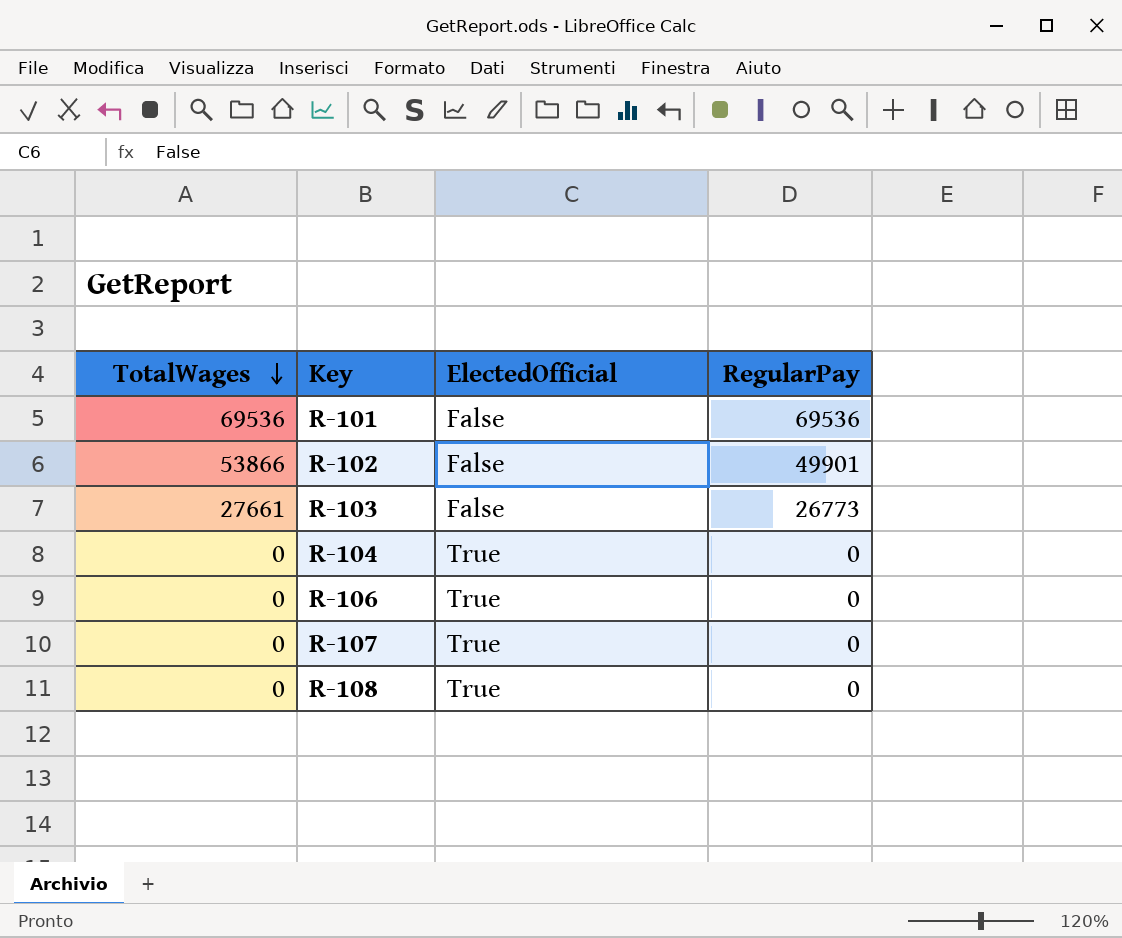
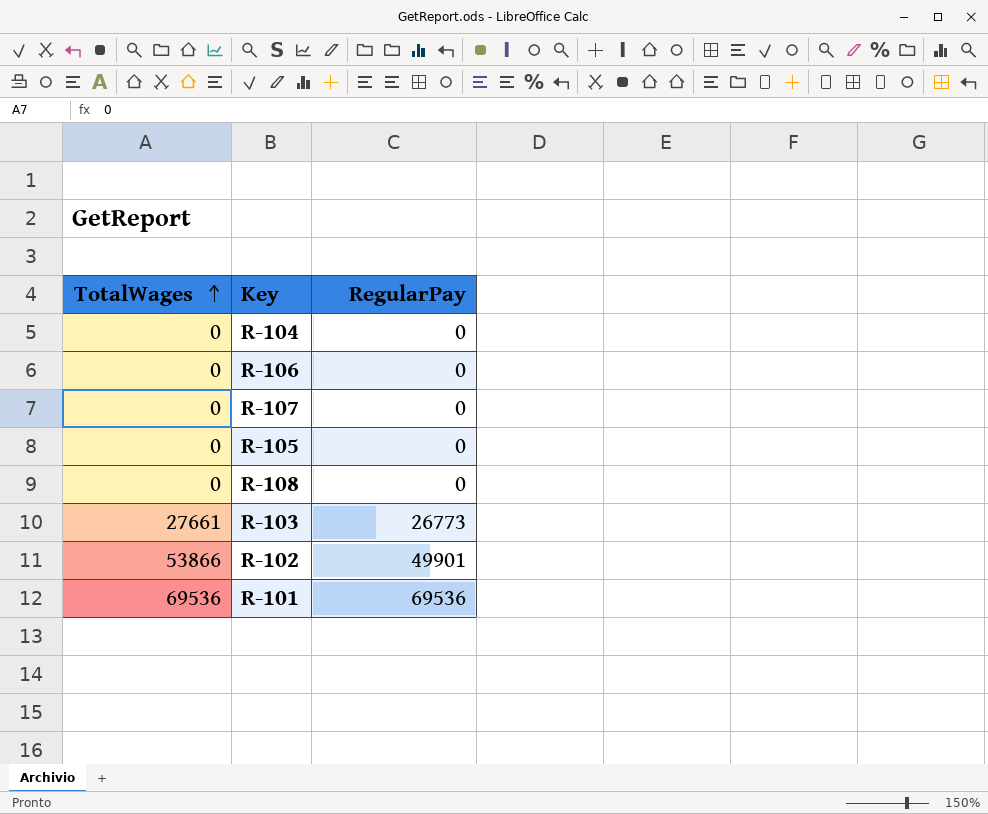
row order: TotalWages descending -> TotalWages ascending
column ElectedOfficial | position: 3 -> none
row R-105: none -> 0 | 0

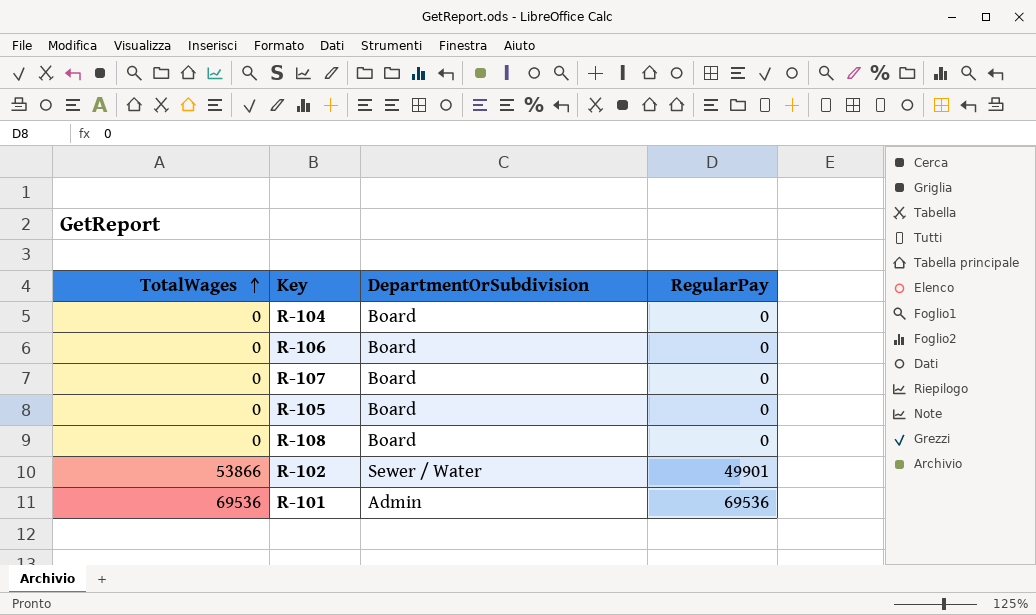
column DepartmentOrSubdivision | position: none -> 3
row R-103: 27661 | 26773 -> none

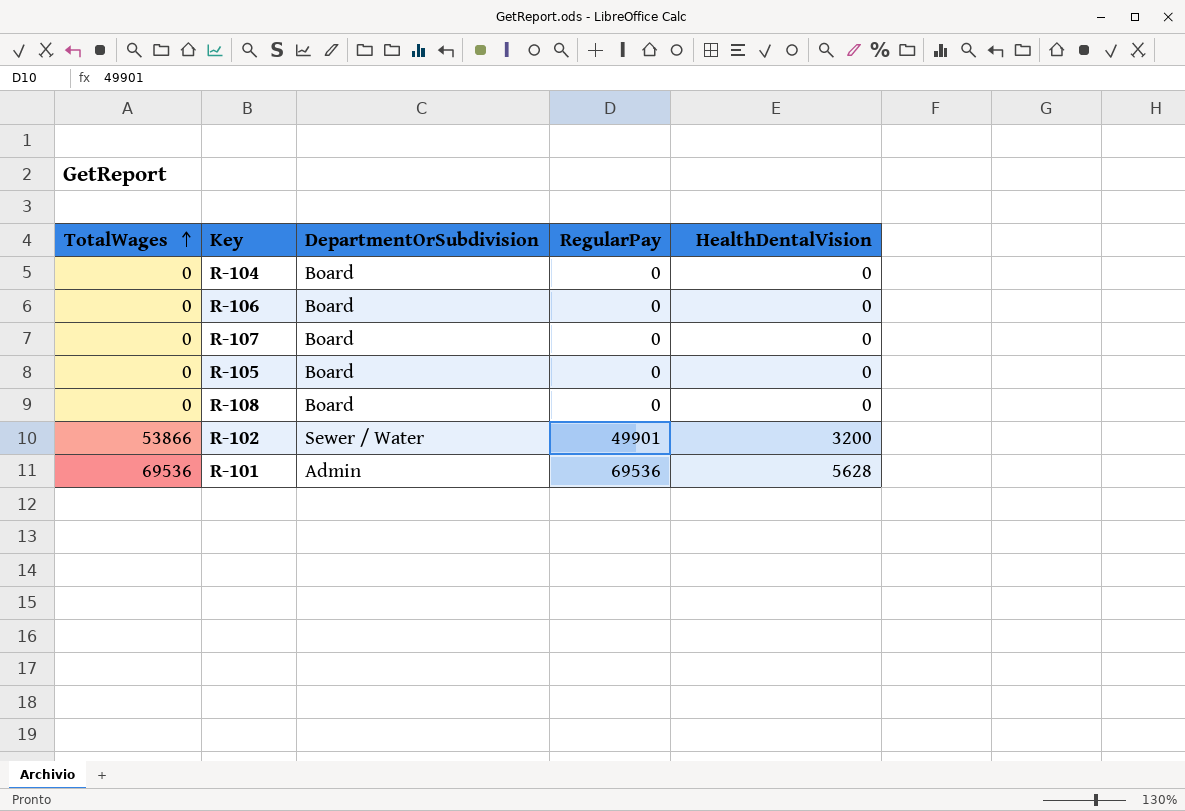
column HealthDentalVision | position: none -> 5

